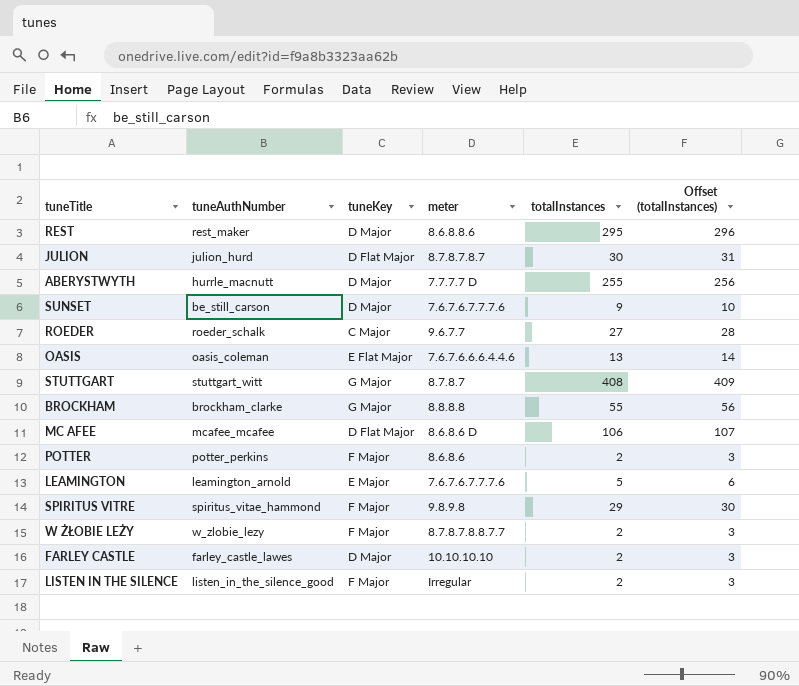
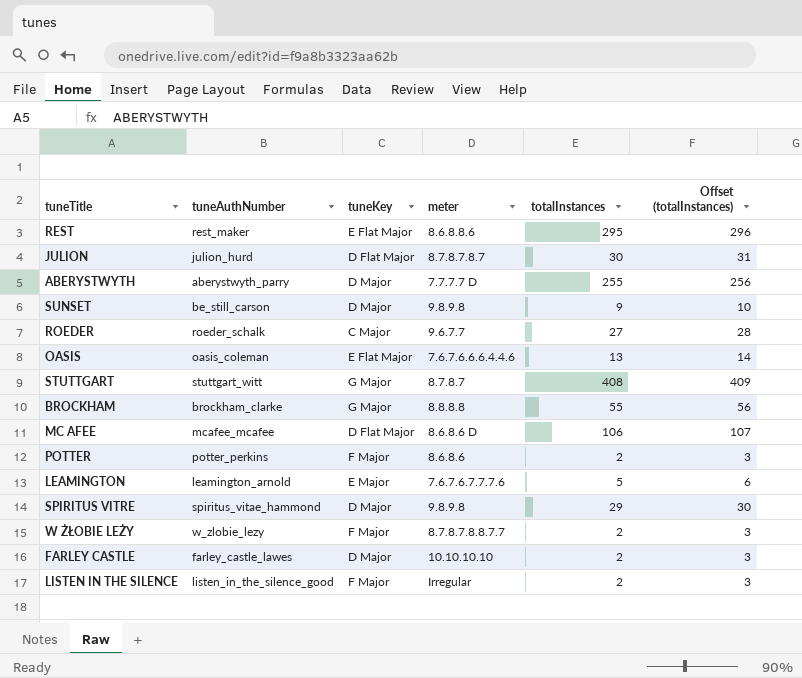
REST | tuneKey: D Major -> E Flat Major
ABERYSTWYTH | tuneAuthNumber: hurrle_macnutt -> aberystwyth_parry
SUNSET | meter: 7.6.7.6.7.7.7.6 -> 9.8.9.8
SPIRITUS VITRE | tuneKey: F Major -> D Major

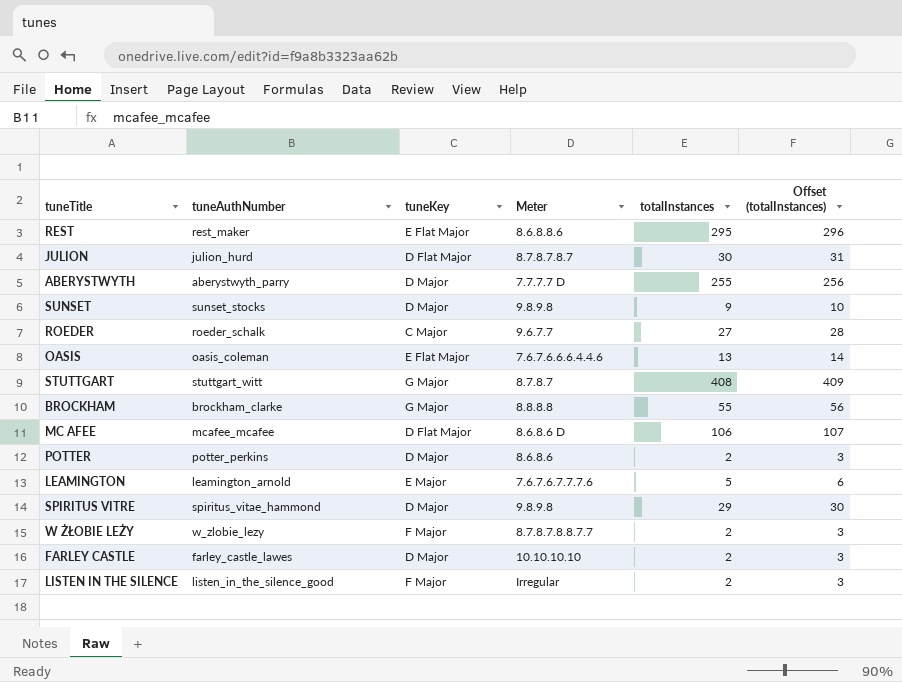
column name: meter -> Meter
SUNSET | tuneAuthNumber: be_still_carson -> sunset_stocks
POTTER | tuneKey: F Major -> D Major

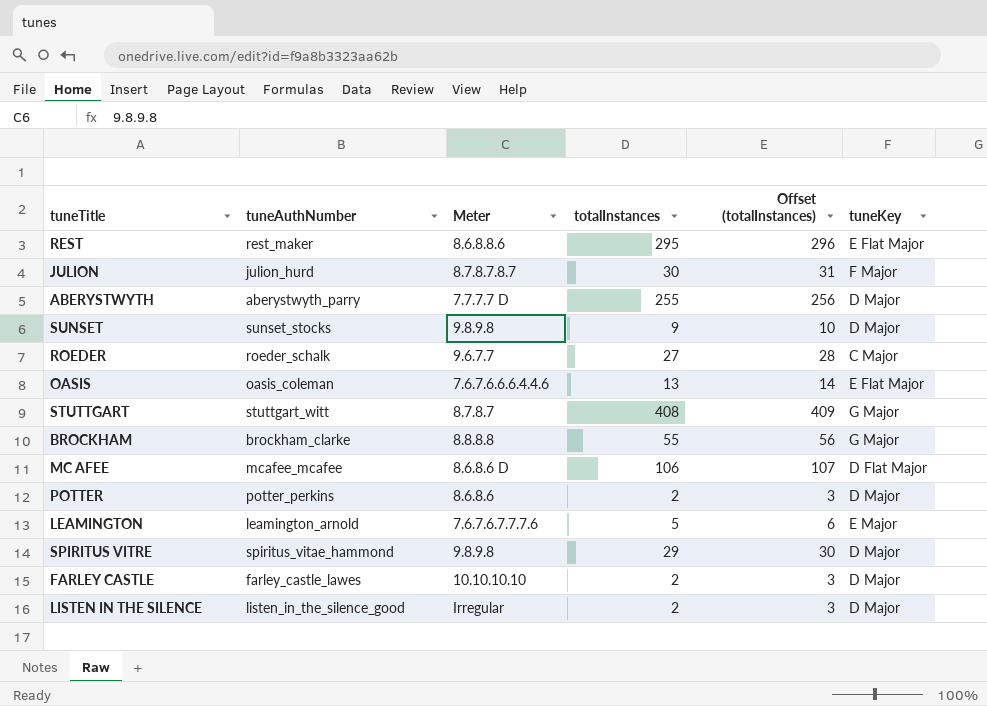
column tuneKey | position: 3 -> 6
row W ŻŁOBIE LEŻY: w_zlobie_lezy | F Major | 8.7.8.7.8.8.7.7 | 2 | 3 -> none
JULION | tuneKey: D Flat Major -> F Major
LISTEN IN THE SILENCE | tuneKey: F Major -> D Major

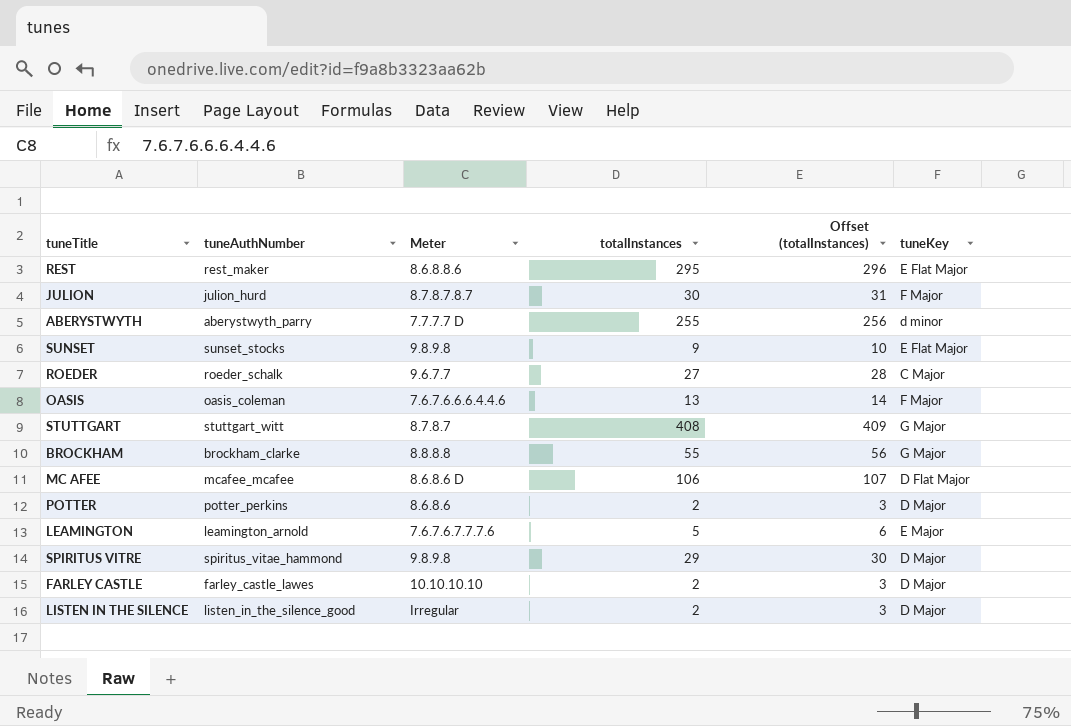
ABERYSTWYTH | tuneKey: D Major -> d minor
SUNSET | tuneKey: D Major -> E Flat Major
OASIS | tuneKey: E Flat Major -> F Major

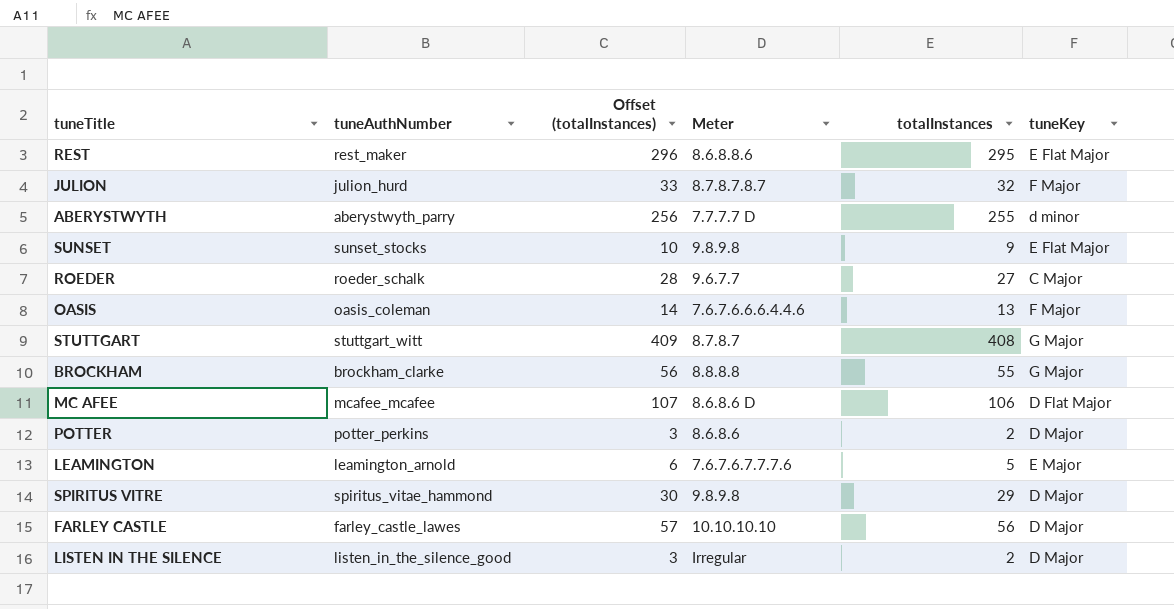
column Offset (totalInstances) | position: 5 -> 3
JULION | Offset (totalInstances): 31 -> 33
JULION | totalInstances: 30 -> 32
FARLEY CASTLE | Offset (totalInstances): 3 -> 57
FARLEY CASTLE | totalInstances: 2 -> 56

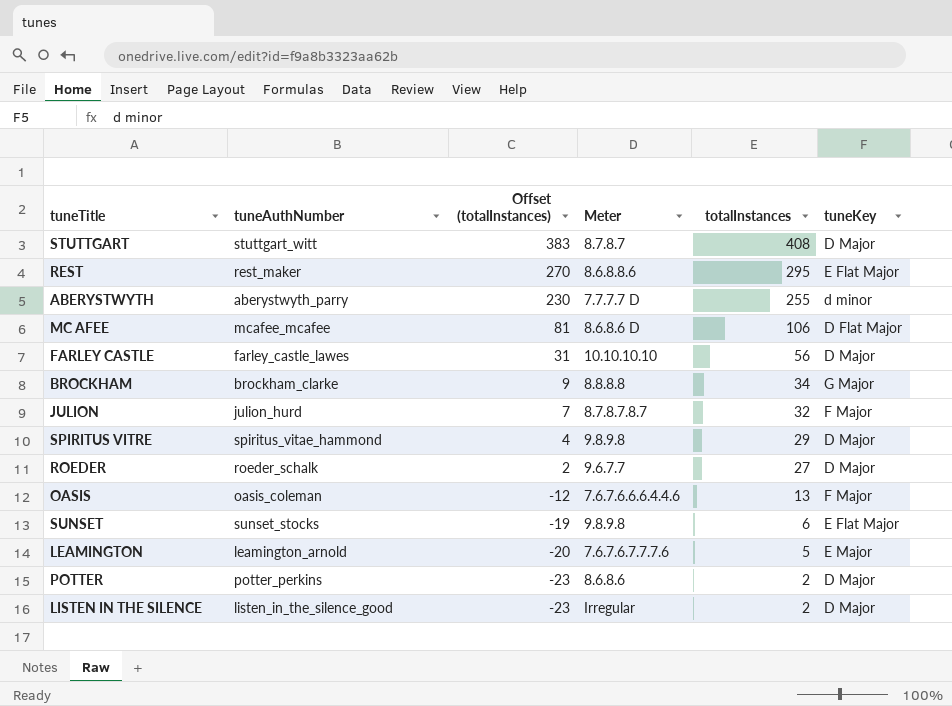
row order: none -> Offset (totalInstances) descending
column Offset (totalInstances) | formula: [totalInstances] + 1 -> [totalInstances] - 25
STUTTGART | tuneKey: G Major -> D Major
BROCKHAM | totalInstances: 55 -> 34
ROEDER | tuneKey: C Major -> D Major
SUNSET | totalInstances: 9 -> 6

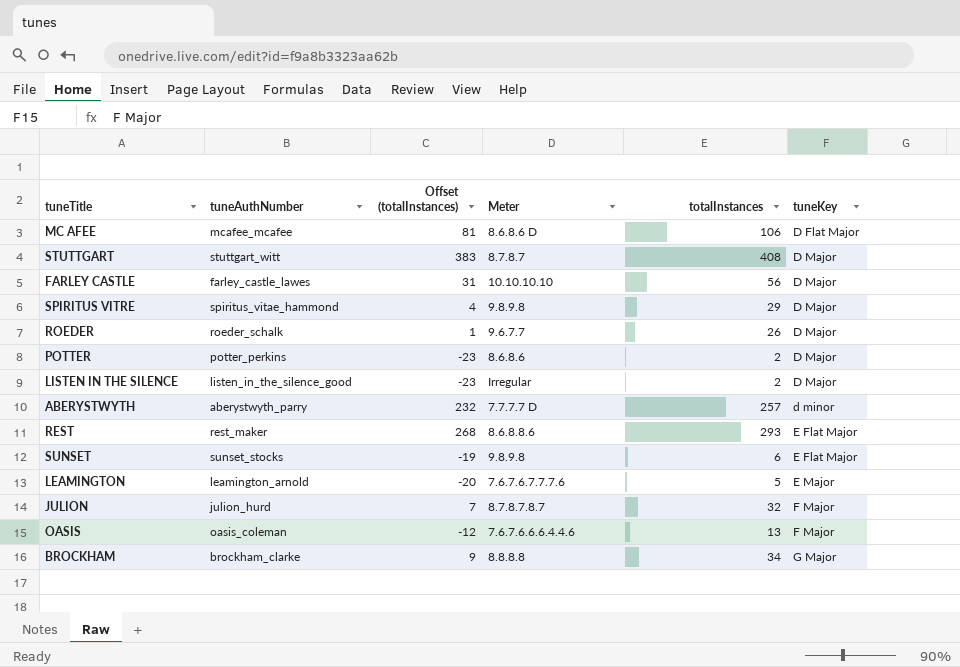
row order: Offset (totalInstances) descending -> tuneKey ascending
ROEDER | Offset (totalInstances): 2 -> 1
ROEDER | totalInstances: 27 -> 26
ABERYSTWYTH | Offset (totalInstances): 230 -> 232
ABERYSTWYTH | totalInstances: 255 -> 257
REST | Offset (totalInstances): 270 -> 268
REST | totalInstances: 295 -> 293

